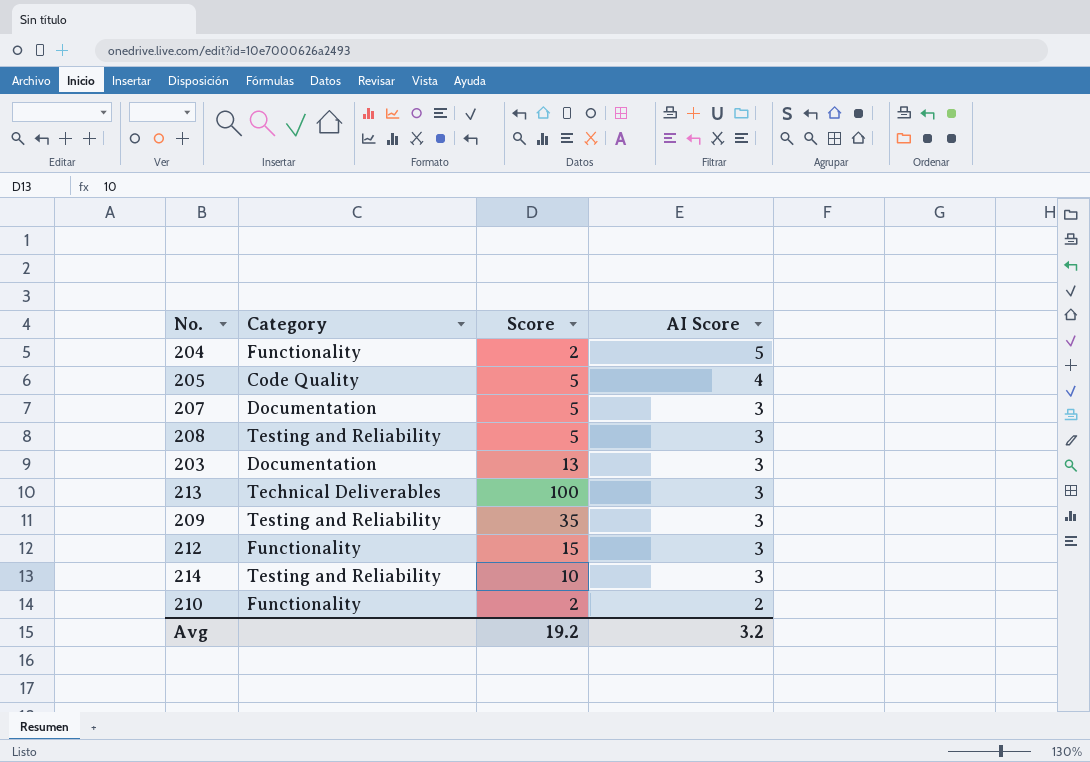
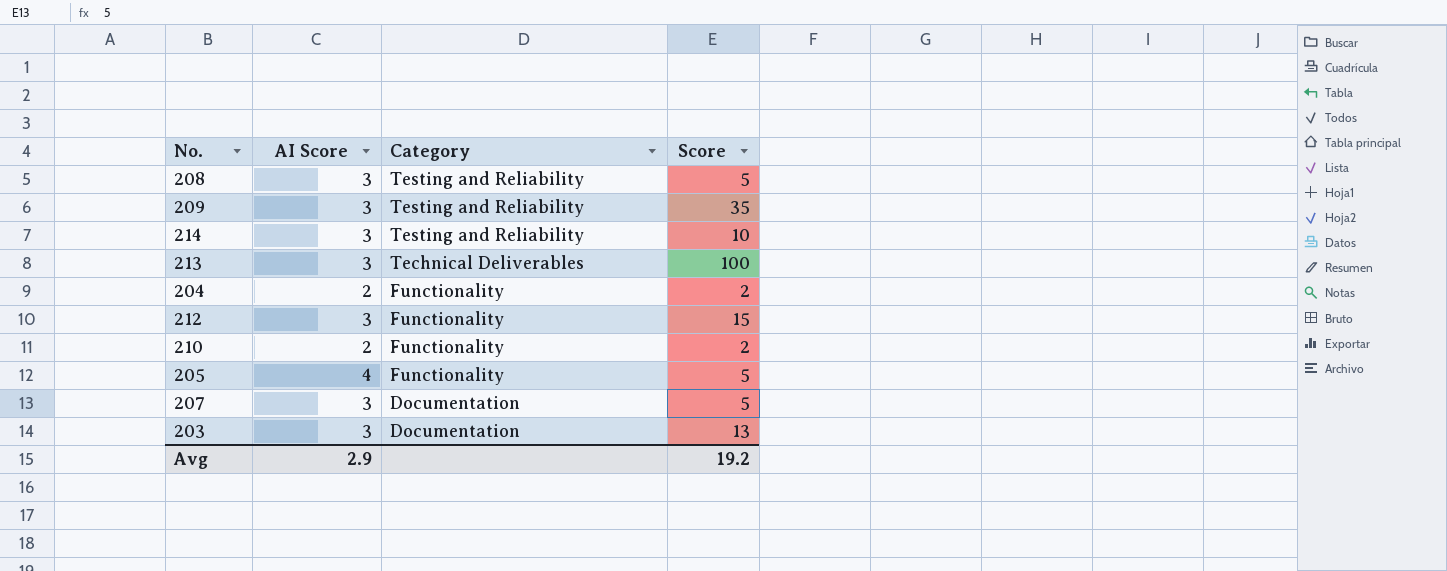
row order: AI Score descending -> Category descending
column AI Score | position: 4 -> 2
204 | AI Score: 5 -> 2
205 | Category: Code Quality -> Functionality
Avg | AI Score: 3.2 -> 2.9

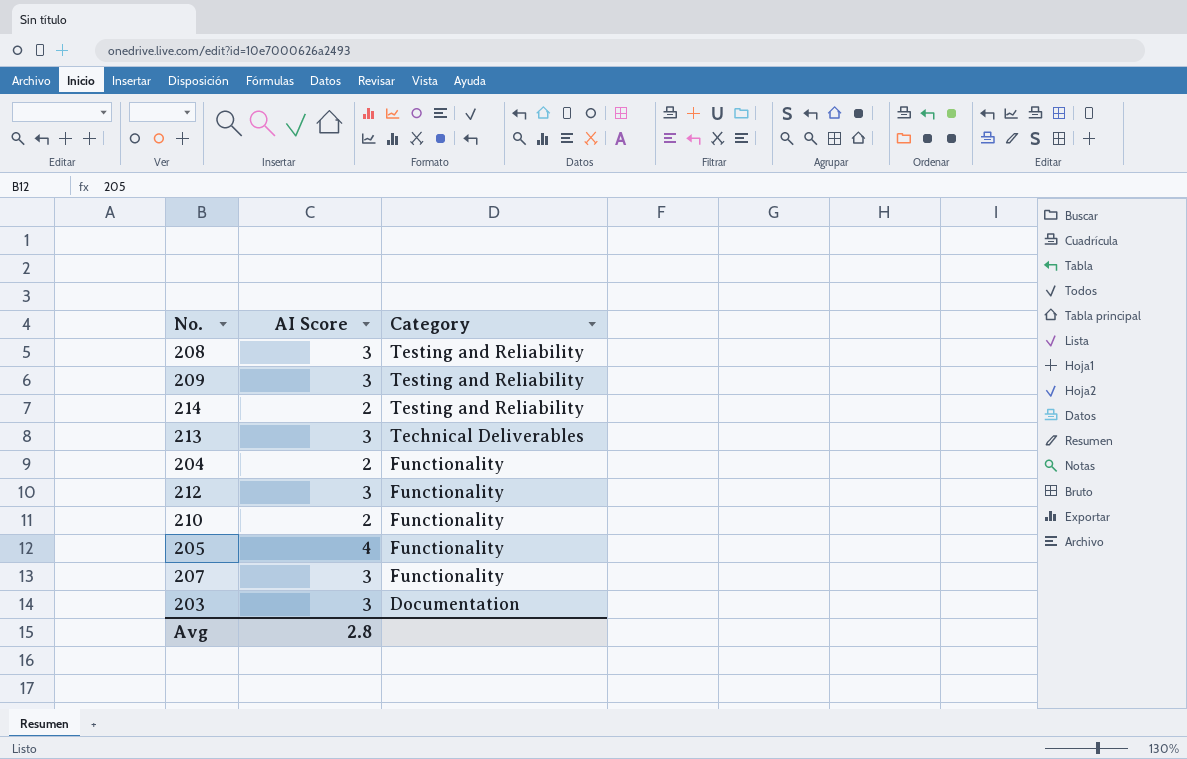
column Score | position: 4 -> none
214 | AI Score: 3 -> 2
207 | Category: Documentation -> Functionality
Avg | AI Score: 2.9 -> 2.8

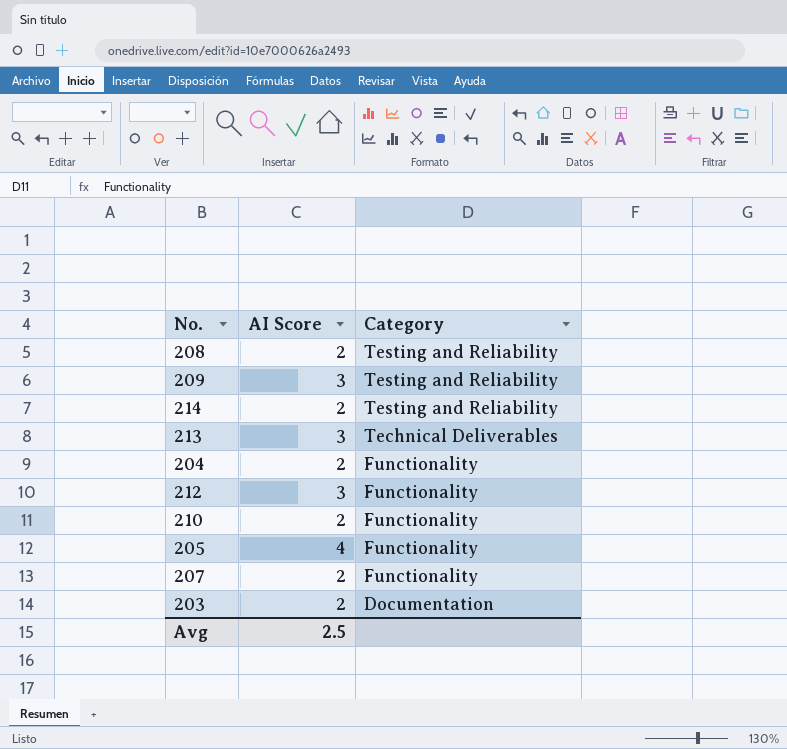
208 | AI Score: 3 -> 2
207 | AI Score: 3 -> 2
203 | AI Score: 3 -> 2
Avg | AI Score: 2.8 -> 2.5

